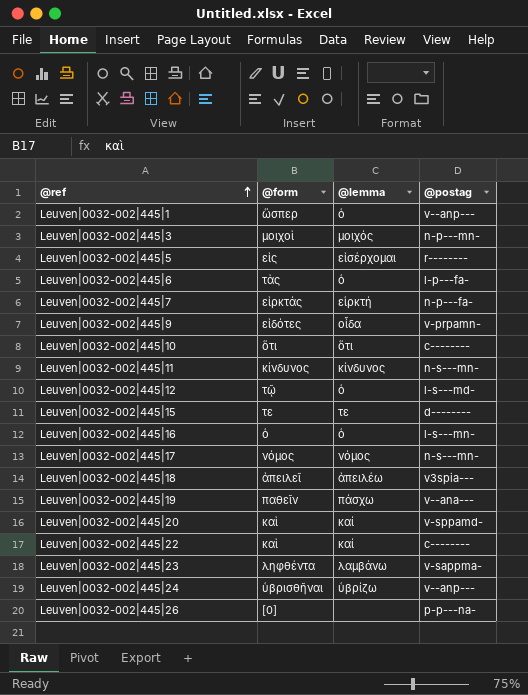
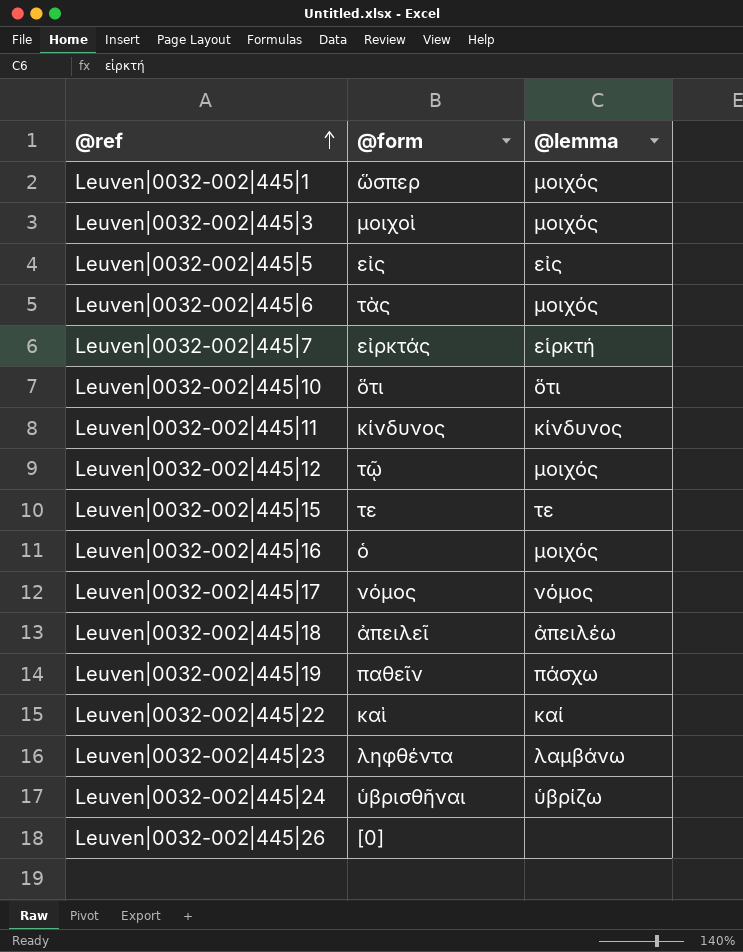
column @postag | position: 4 -> none
row Leuven|0032-002|445|9: εἰδότες | οἶδα | v-prpamn- -> none
row Leuven|0032-002|445|20: καὶ | καί | v-sppamd- -> none
Leuven|0032-002|445|1 | @lemma: ὁ -> μοιχός
Leuven|0032-002|445|5 | @lemma: εἰσέρχομαι -> εἰς
Leuven|0032-002|445|6 | @lemma: ὁ -> μοιχός
Leuven|0032-002|445|12 | @lemma: ὁ -> μοιχός
Leuven|0032-002|445|16 | @lemma: ὁ -> μοιχός

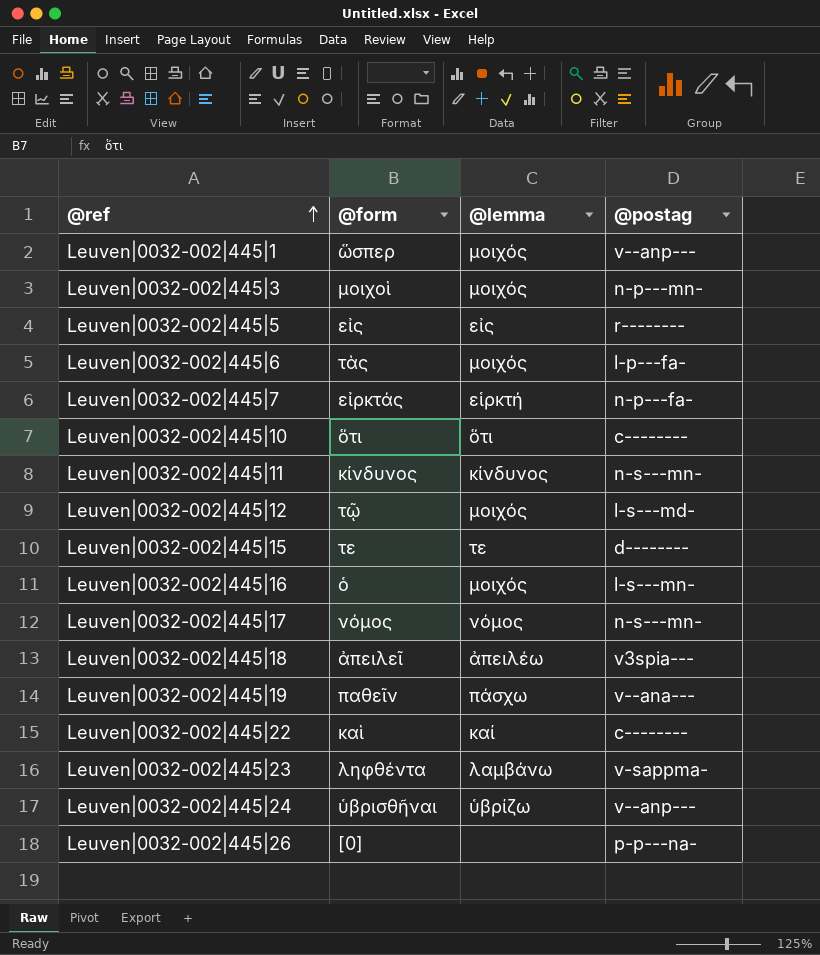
column @postag | position: none -> 4

